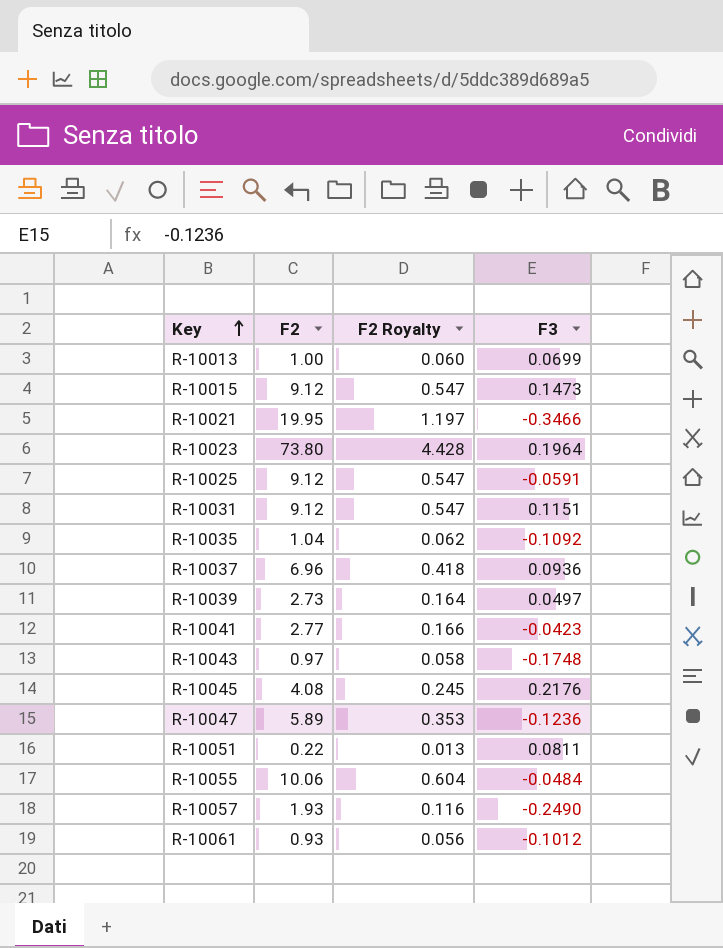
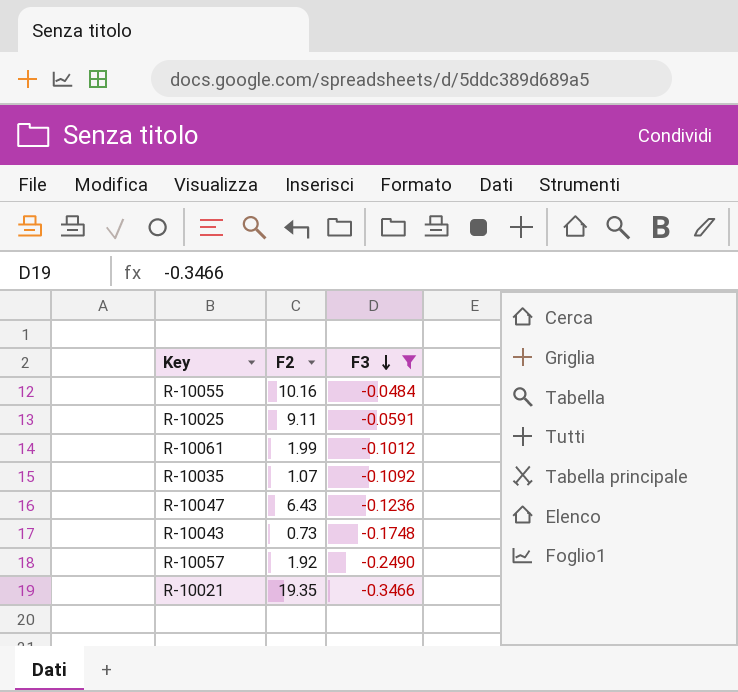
filter: none -> F3 <= -0.0484
row order: Key ascending -> F3 descending
column F2 Royalty | formula: [F2] * 0.06 -> none
R-10055 | F2: 10.06 -> 10.16
R-10025 | F2: 9.12 -> 9.11
R-10061 | F2: 0.93 -> 1.99
R-10035 | F2: 1.04 -> 1.07
R-10047 | F2: 5.89 -> 6.43
R-10043 | F2: 0.97 -> 0.73
R-10057 | F2: 1.93 -> 1.92
R-10021 | F2: 19.95 -> 19.35

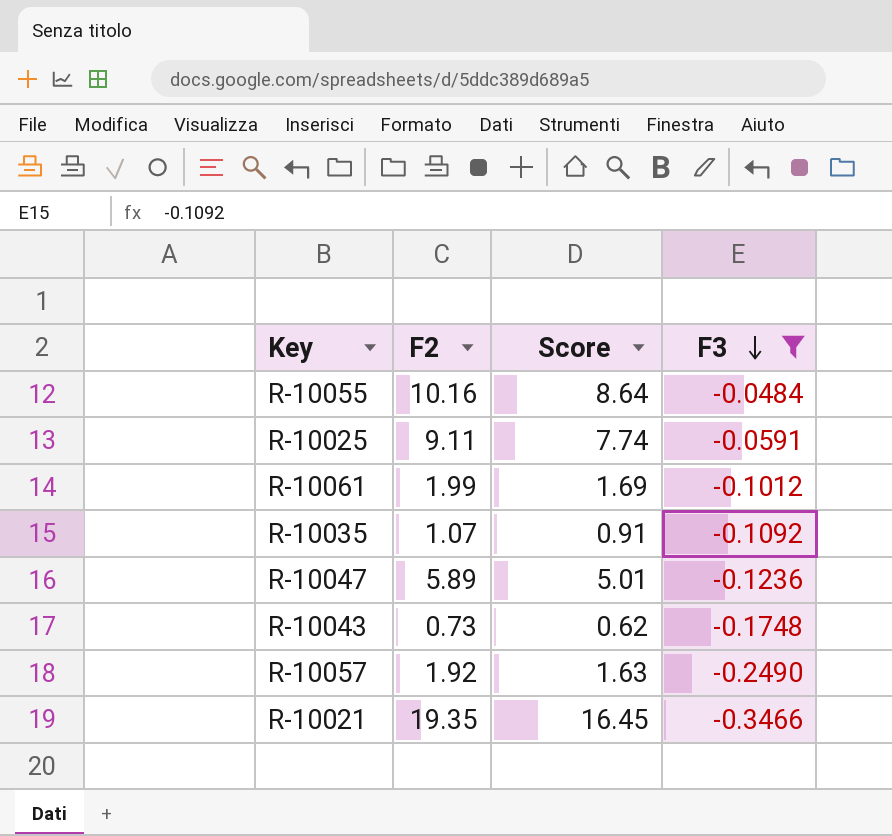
column Score | formula: none -> [F2] * 0.85
R-10047 | F2: 6.43 -> 5.89

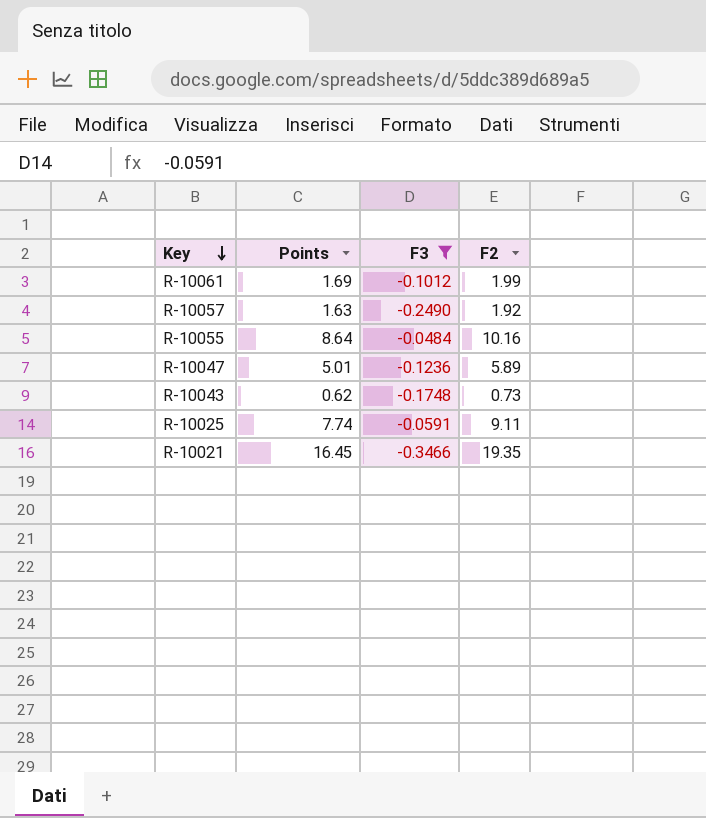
row order: F3 descending -> Key descending
column name: Score -> Points
column F2 | position: 2 -> 4
row R-10035: 1.07 | 0.91 | -0.1092 -> none

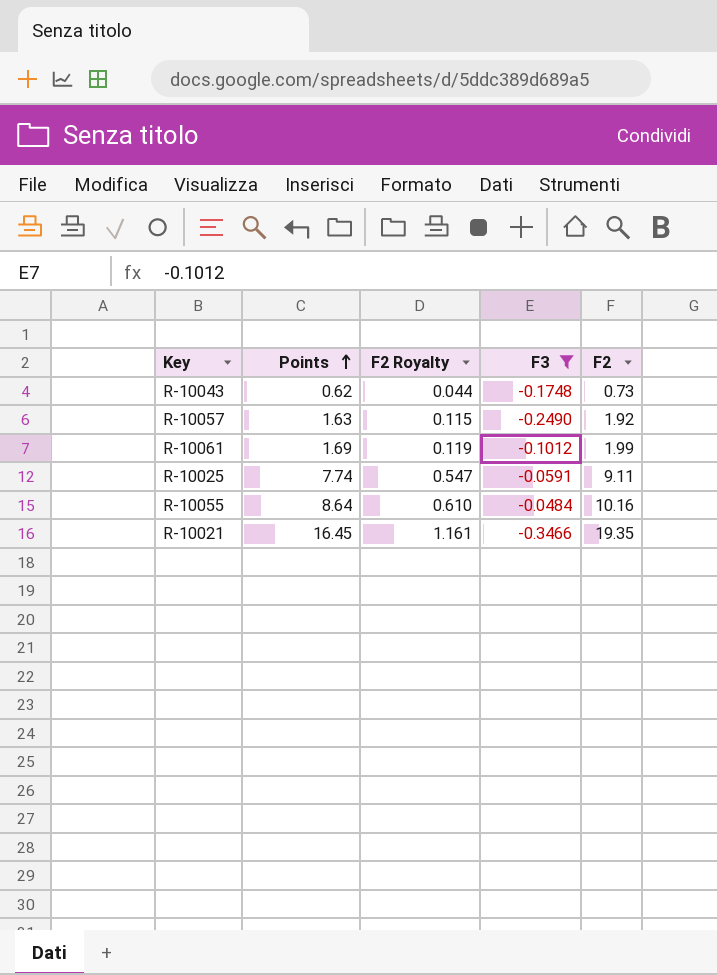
row order: Key descending -> Points ascending
column F2 Royalty | formula: none -> [F2] * 0.06
row R-10047: 5.01 | -0.1236 | 5.89 -> none

